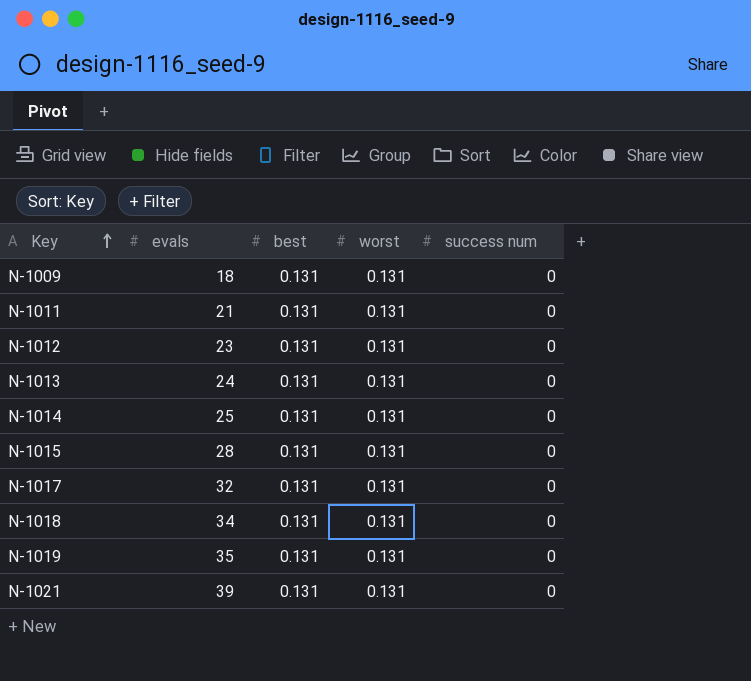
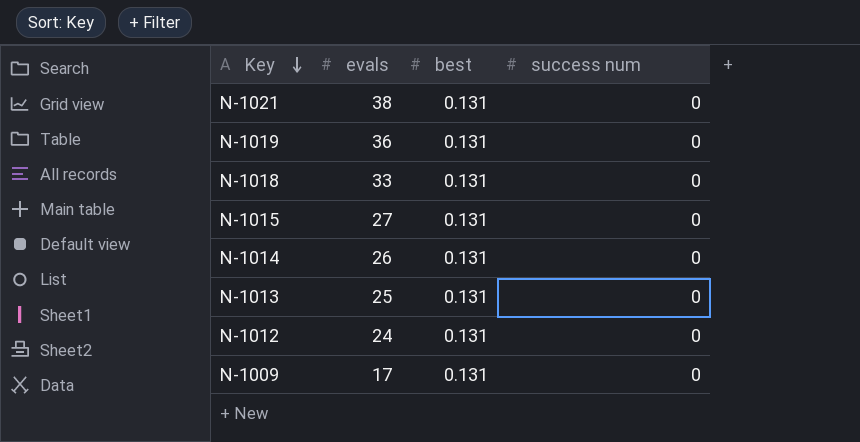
row order: Key ascending -> Key descending
column worst | position: 4 -> none
row N-1011: 21 | 0.131 | 0.131 | 0 -> none
row N-1017: 32 | 0.131 | 0.131 | 0 -> none
N-1021 | evals: 39 -> 38
N-1019 | evals: 35 -> 36
N-1018 | evals: 34 -> 33
N-1015 | evals: 28 -> 27
N-1014 | evals: 25 -> 26
N-1013 | evals: 24 -> 25
N-1012 | evals: 23 -> 24
N-1009 | evals: 18 -> 17

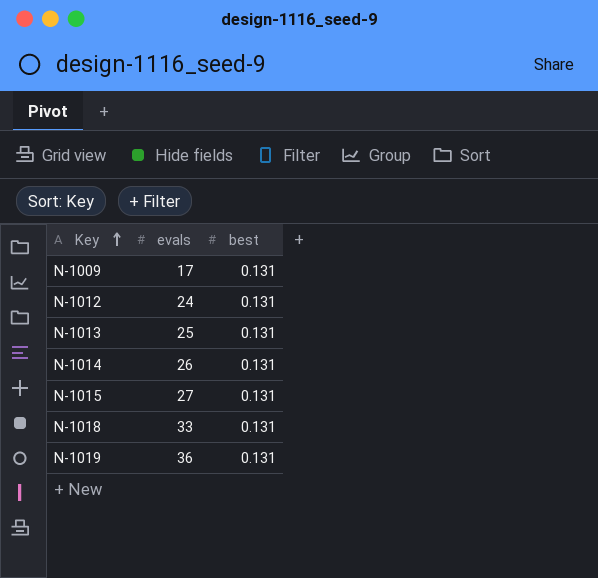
row order: Key descending -> Key ascending
column success num | position: 4 -> none
row N-1021: 38 | 0.131 | 0 -> none

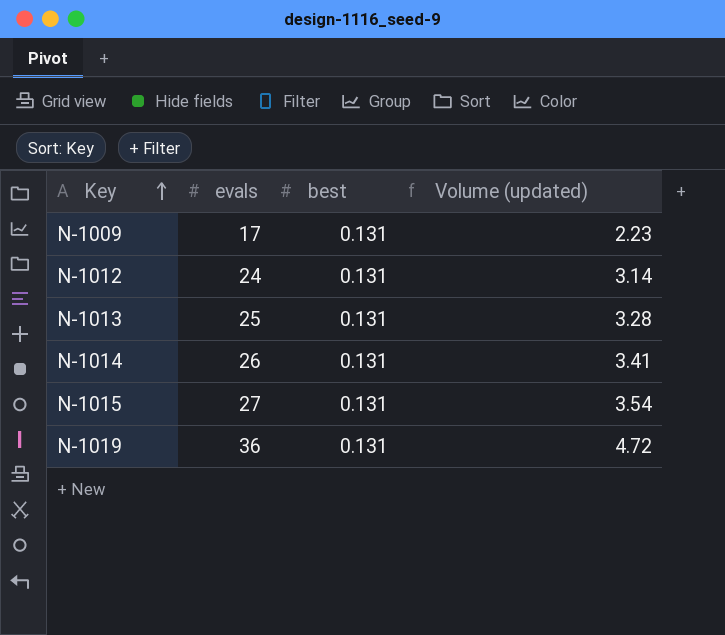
column Volume (updated) | formula: none -> [evals] * [best]
row N-1018: 33 | 0.131 -> none

